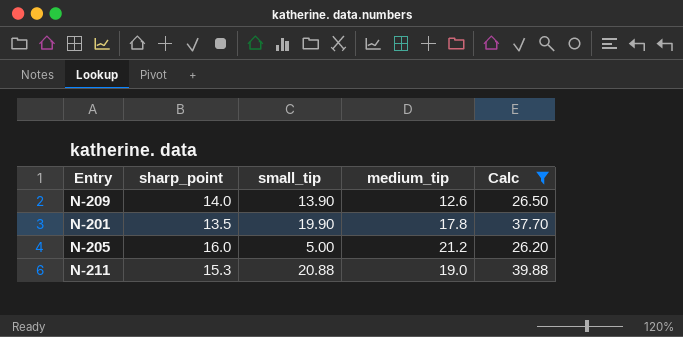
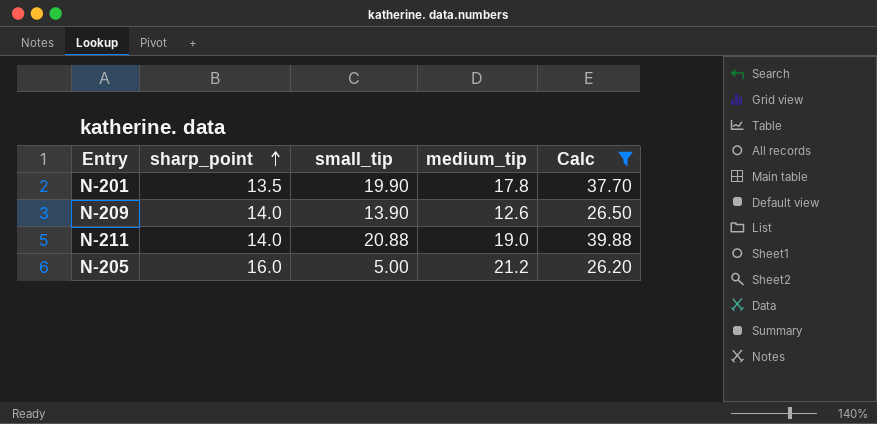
row order: none -> sharp_point ascending
N-211 | sharp_point: 15.3 -> 14.0

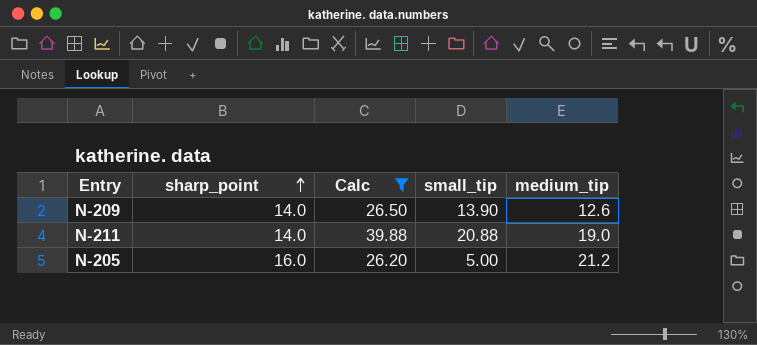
column Calc | position: 5 -> 3
row N-201: 13.5 | 19.90 | 17.8 | 37.70 -> none

